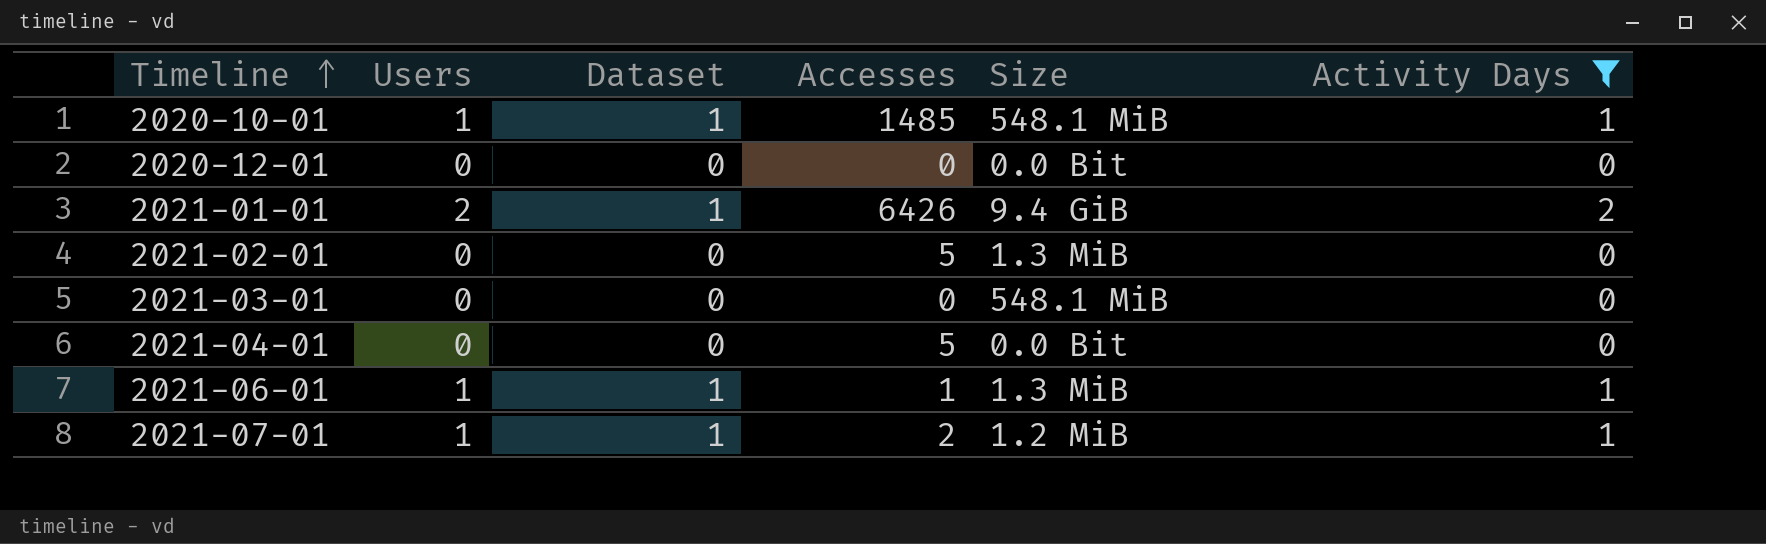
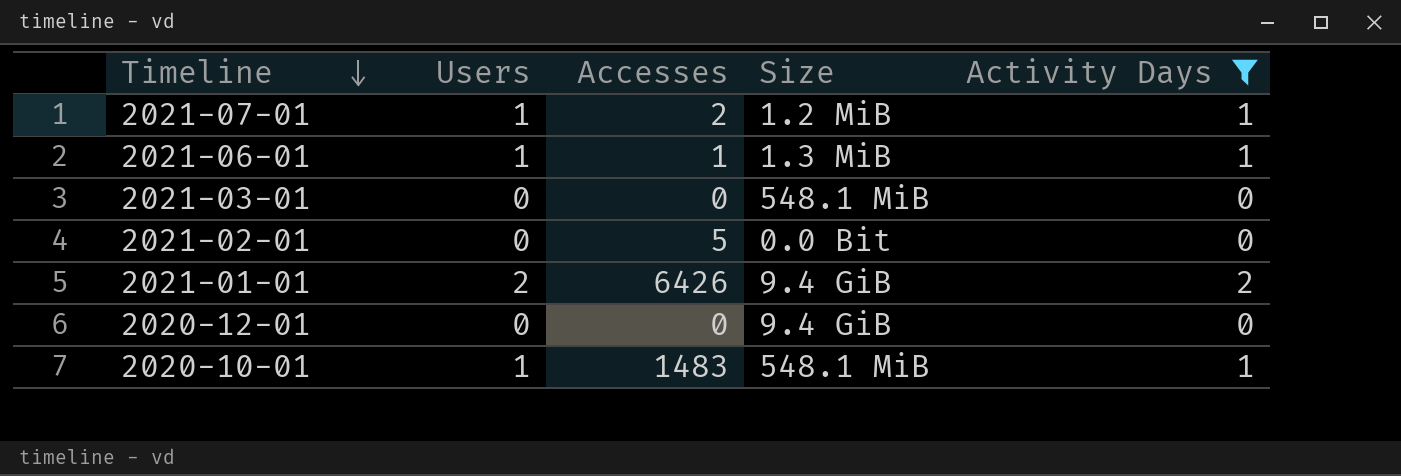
row order: Timeline ascending -> Timeline descending
column Dataset | position: 3 -> none
row 2021-04-01: 0 | 0 | 5 | 0.0 Bit | 0 -> none
2021-02-01 | Size: 1.3 MiB -> 0.0 Bit
2020-12-01 | Size: 0.0 Bit -> 9.4 GiB
2020-10-01 | Accesses: 1485 -> 1483

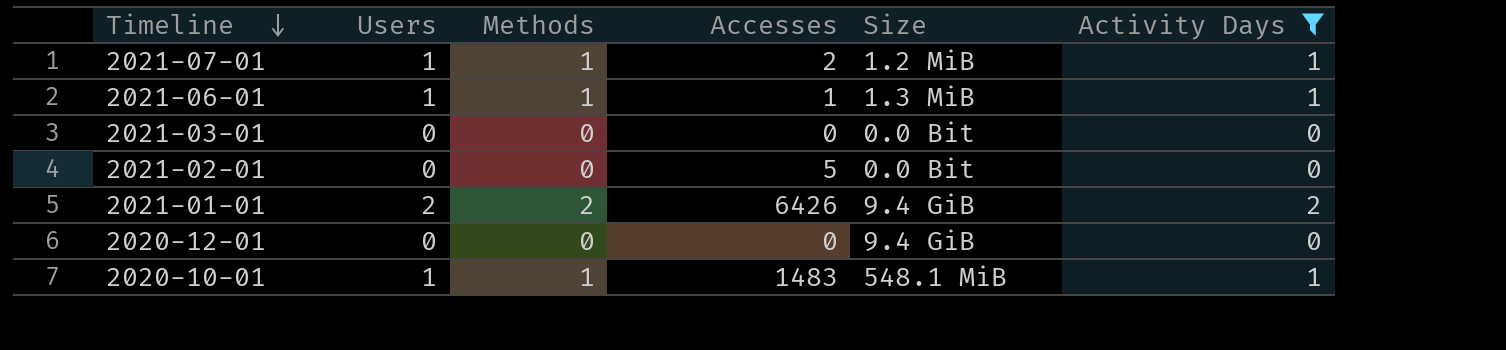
column Methods | position: none -> 3
2021-03-01 | Size: 548.1 MiB -> 0.0 Bit

